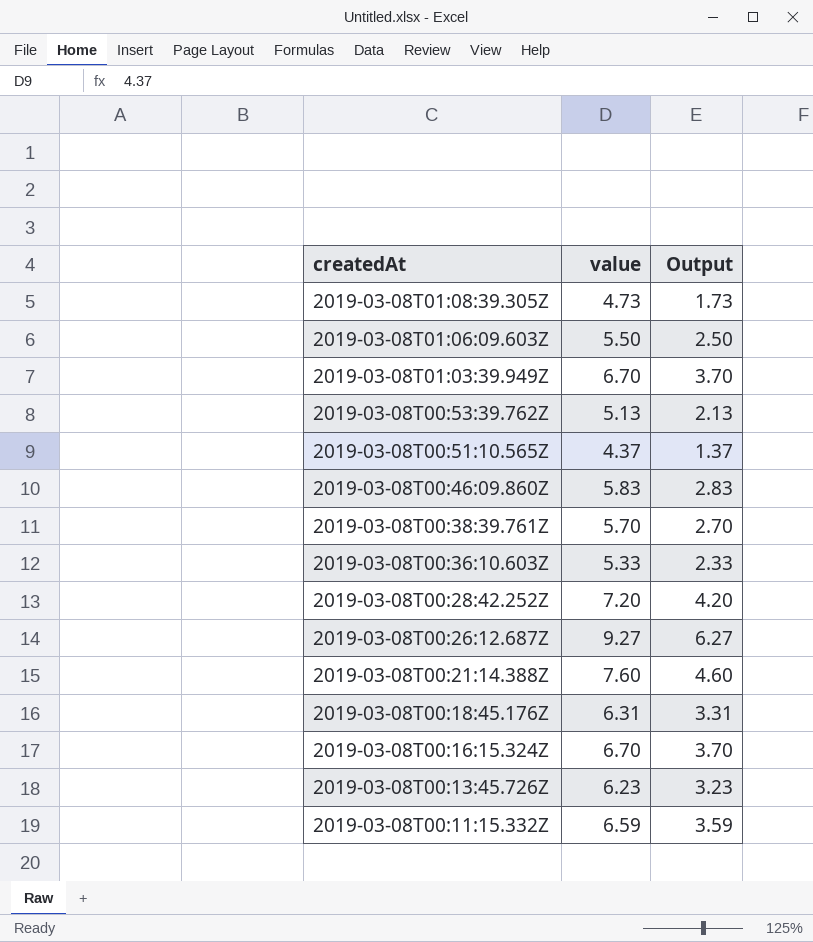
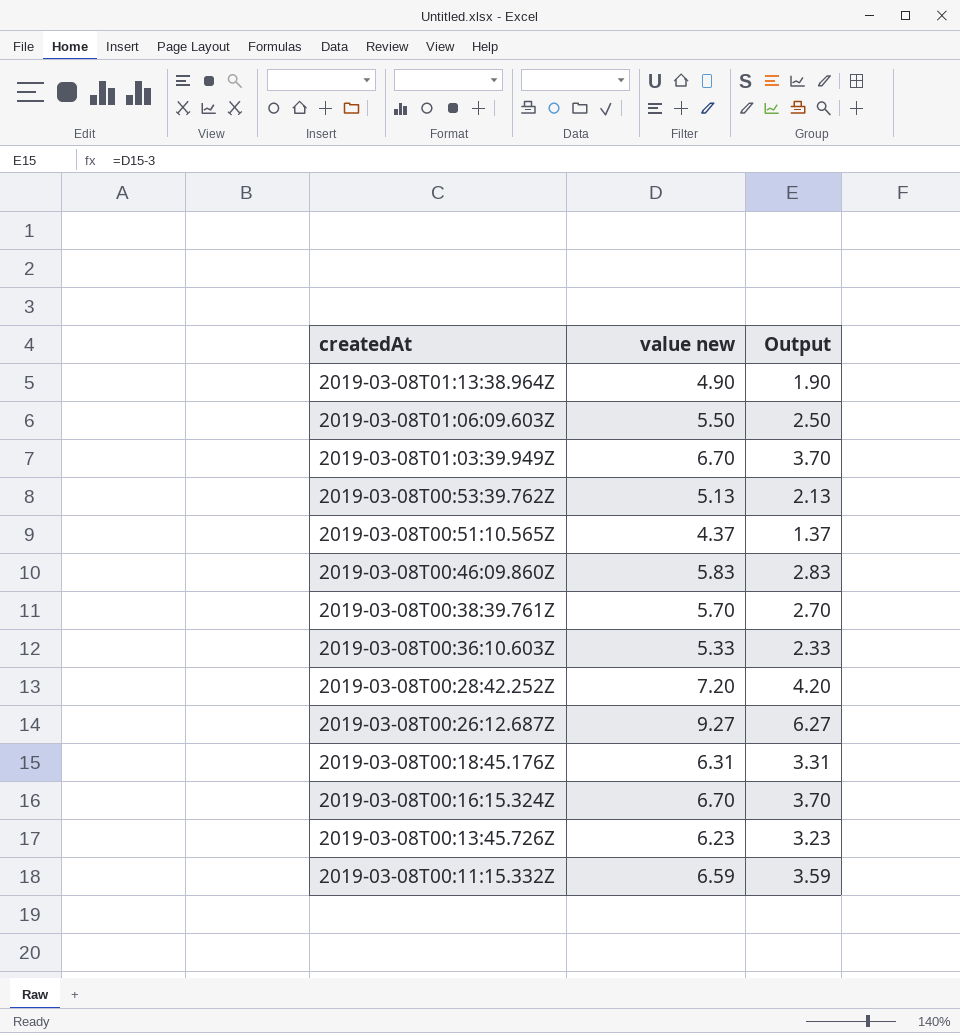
column name: value -> value new
row 2019-03-08T01:08:39.305Z: 4.73 | 1.73 -> none
row 2019-03-08T00:21:14.388Z: 7.60 | 4.60 -> none
row 2019-03-08T01:13:38.964Z: none -> 4.90 | 1.90

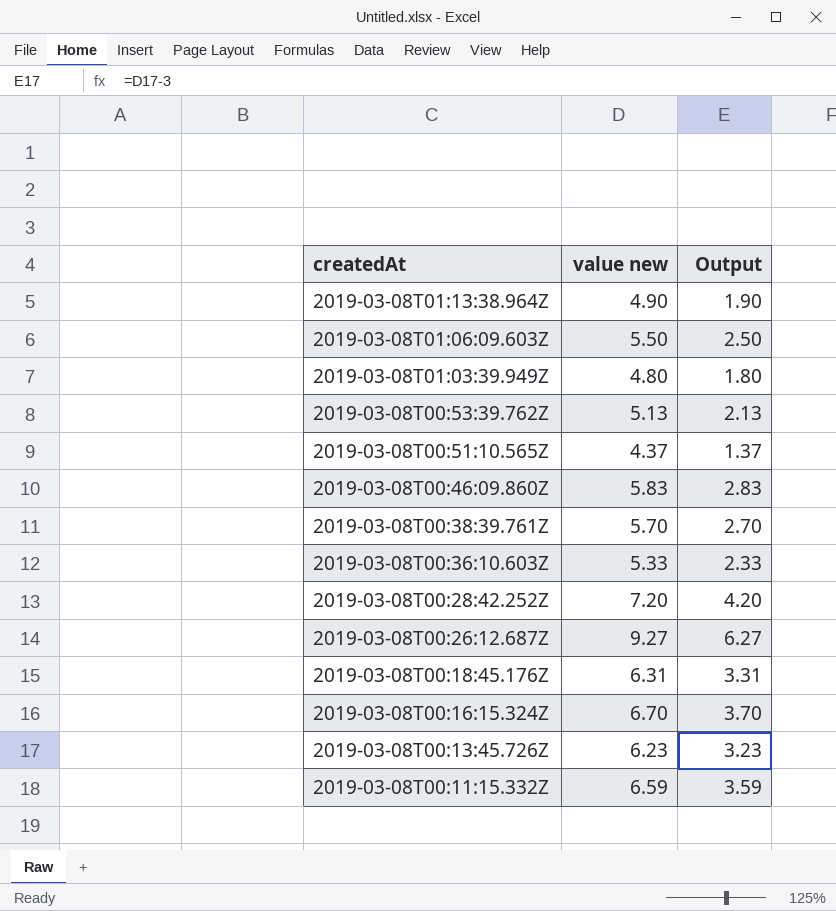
2019-03-08T01:03:39.949Z | value new: 6.70 -> 4.80
2019-03-08T01:03:39.949Z | Output: 3.70 -> 1.80

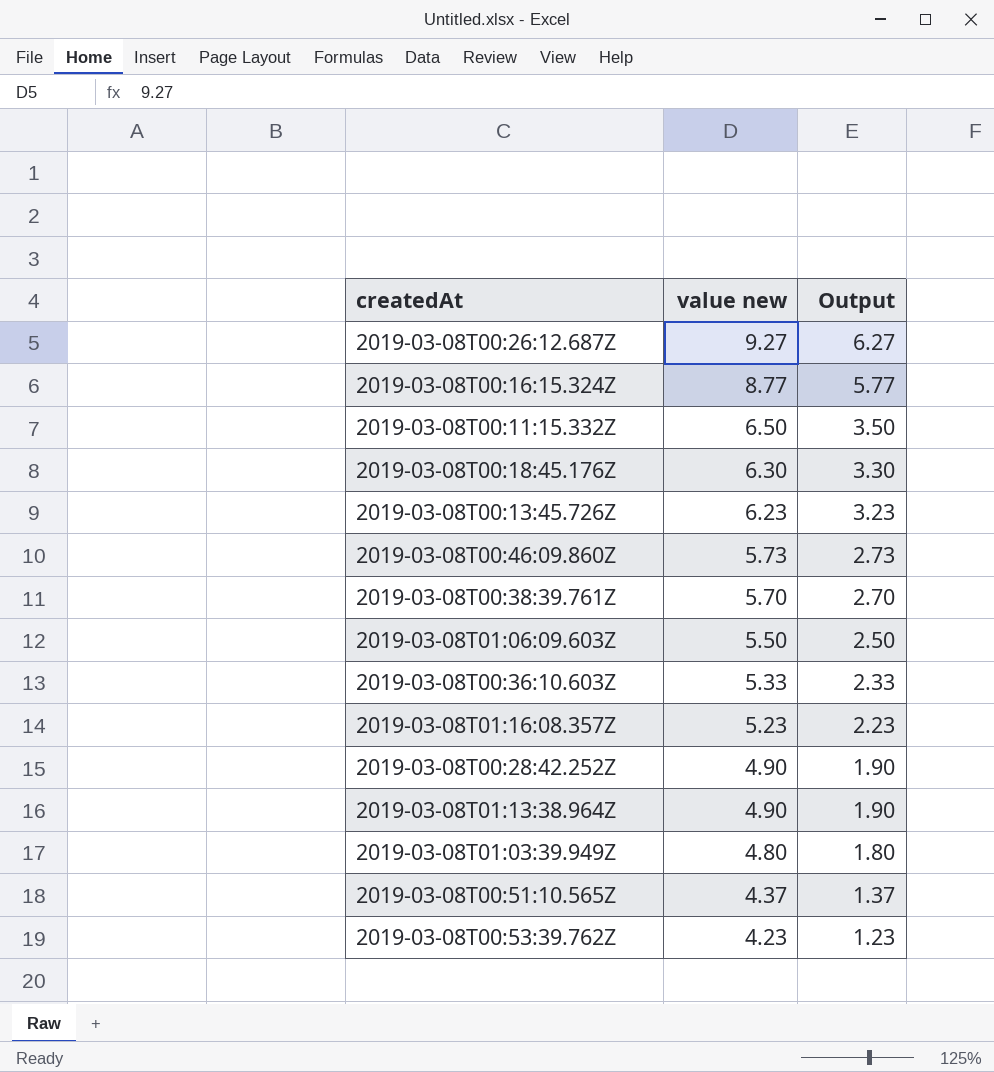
row order: createdAt descending -> value new descending
2019-03-08T00:16:15.324Z | value new: 6.70 -> 8.77
2019-03-08T00:16:15.324Z | Output: 3.70 -> 5.77
2019-03-08T00:11:15.332Z | value new: 6.59 -> 6.50
2019-03-08T00:11:15.332Z | Output: 3.59 -> 3.50
2019-03-08T00:18:45.176Z | value new: 6.31 -> 6.30
2019-03-08T00:18:45.176Z | Output: 3.31 -> 3.30
2019-03-08T00:46:09.860Z | value new: 5.83 -> 5.73
2019-03-08T00:46:09.860Z | Output: 2.83 -> 2.73
row 2019-03-08T01:16:08.357Z: none -> 5.23 | 2.23
2019-03-08T00:28:42.252Z | value new: 7.20 -> 4.90
2019-03-08T00:28:42.252Z | Output: 4.20 -> 1.90
2019-03-08T00:53:39.762Z | value new: 5.13 -> 4.23
2019-03-08T00:53:39.762Z | Output: 2.13 -> 1.23

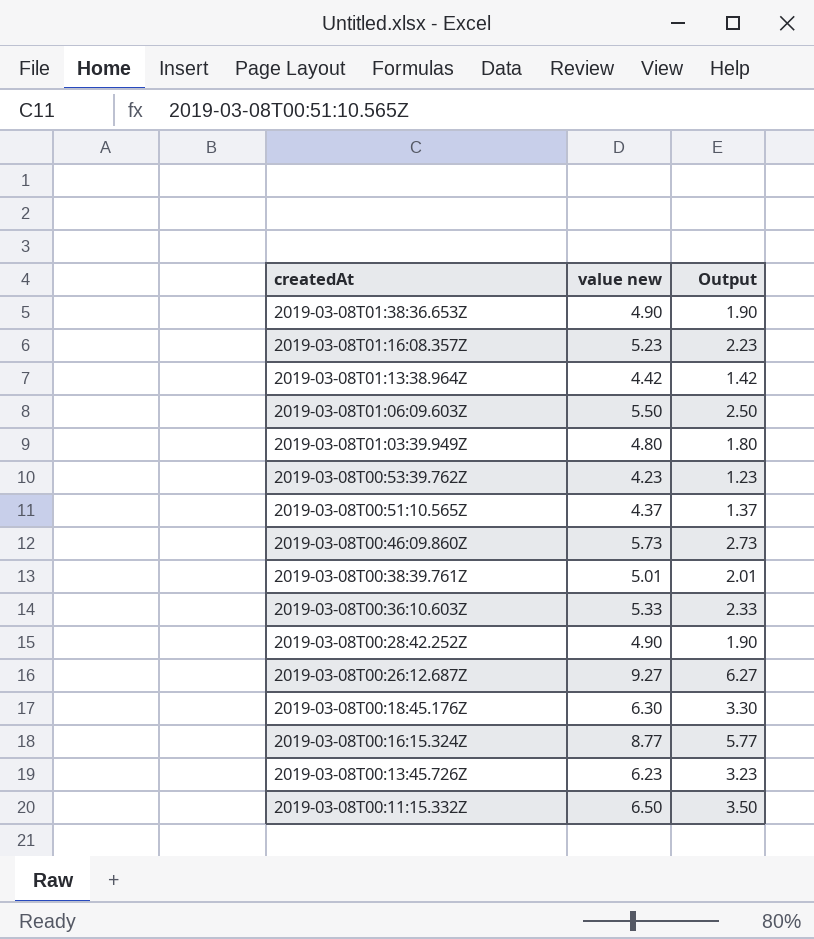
row order: value new descending -> createdAt descending
row 2019-03-08T01:38:36.653Z: none -> 4.90 | 1.90
2019-03-08T01:13:38.964Z | value new: 4.90 -> 4.42
2019-03-08T01:13:38.964Z | Output: 1.90 -> 1.42
2019-03-08T00:38:39.761Z | value new: 5.70 -> 5.01
2019-03-08T00:38:39.761Z | Output: 2.70 -> 2.01

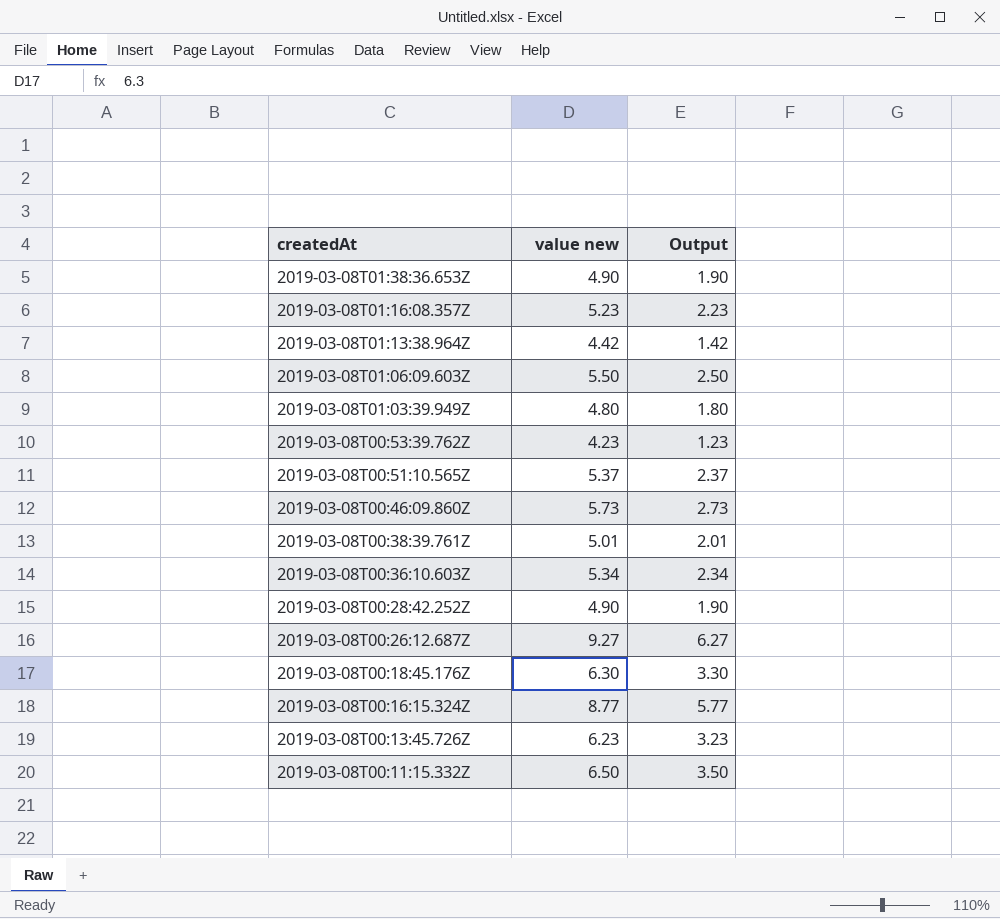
2019-03-08T00:51:10.565Z | value new: 4.37 -> 5.37
2019-03-08T00:51:10.565Z | Output: 1.37 -> 2.37
2019-03-08T00:36:10.603Z | value new: 5.33 -> 5.34
2019-03-08T00:36:10.603Z | Output: 2.33 -> 2.34

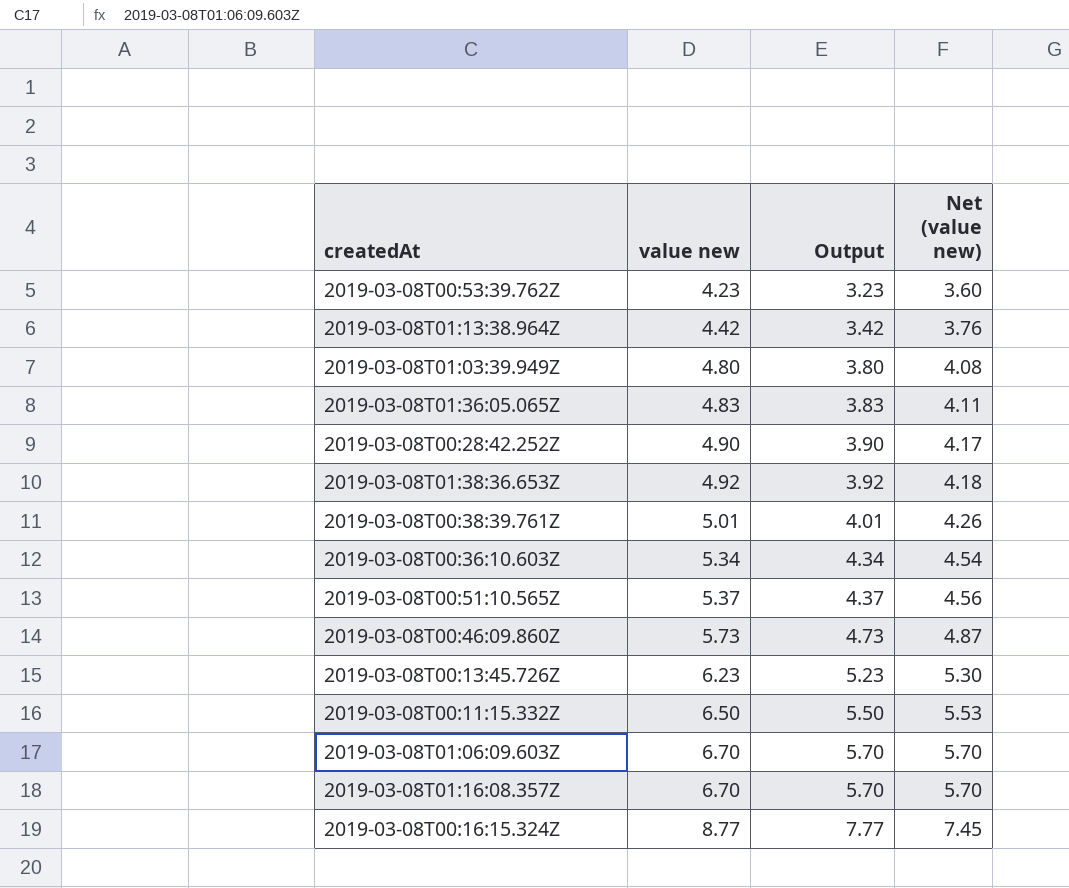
row order: createdAt descending -> value new ascending
column Output | formula: [value new] - 3 -> [value new] - 1
column Net (value new) | formula: none -> [value new] * 0.85
row 2019-03-08T00:26:12.687Z: 9.27 | 6.27 -> none
row 2019-03-08T00:18:45.176Z: 6.30 | 3.30 -> none
row 2019-03-08T01:36:05.065Z: none -> 4.83 | 3.83 | 4.11
2019-03-08T01:38:36.653Z | value new: 4.90 -> 4.92
2019-03-08T01:06:09.603Z | value new: 5.50 -> 6.70
2019-03-08T01:16:08.357Z | value new: 5.23 -> 6.70

